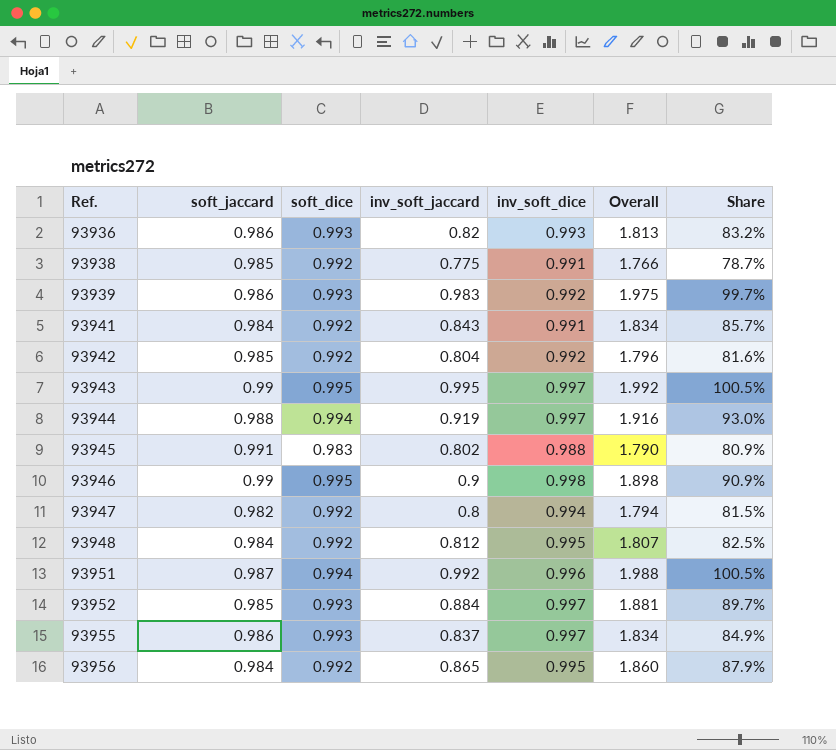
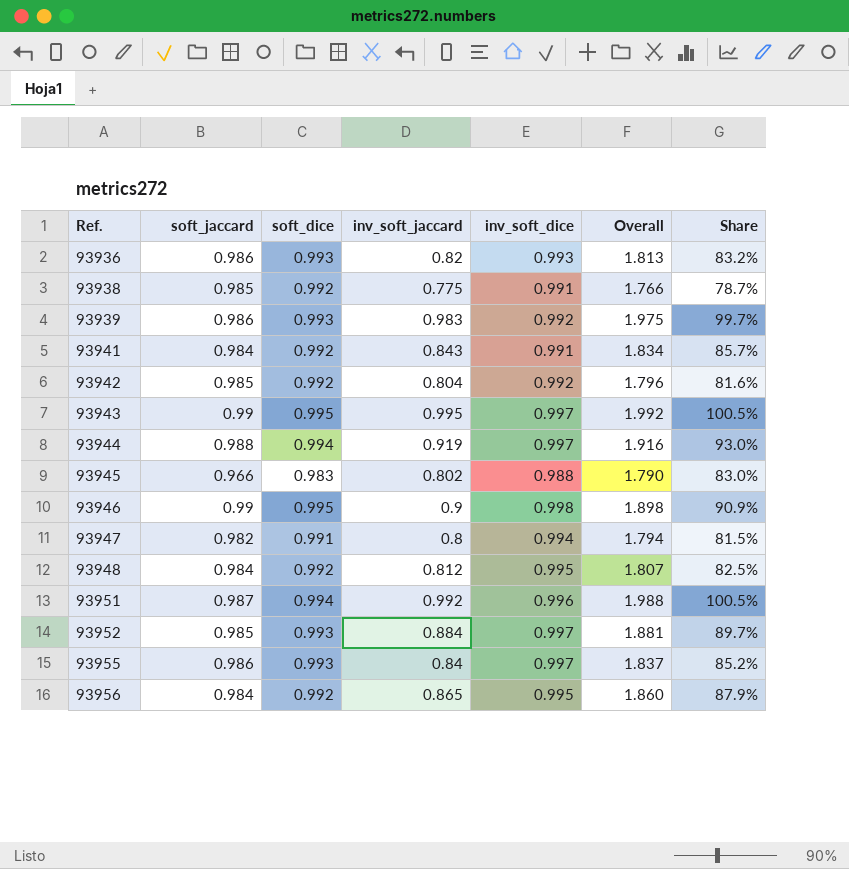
93945 | soft_jaccard: 0.991 -> 0.966
93945 | Share: 80.9% -> 83.0%
93947 | soft_dice: 0.992 -> 0.991
93955 | inv_soft_jaccard: 0.837 -> 0.84
93955 | Overall: 1.834 -> 1.837
93955 | Share: 84.9% -> 85.2%

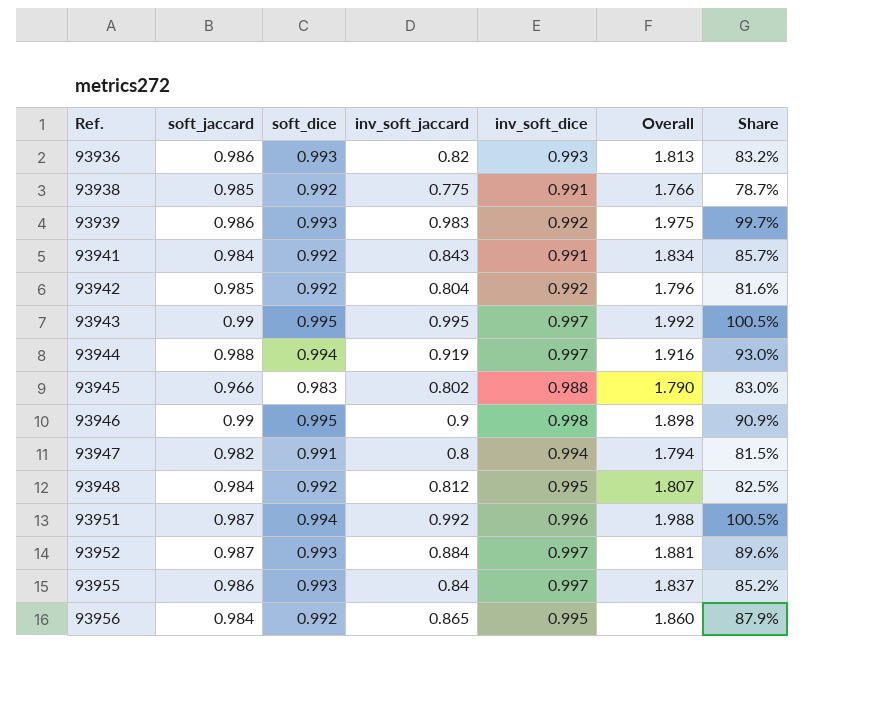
93952 | soft_jaccard: 0.985 -> 0.987
93952 | Share: 89.7% -> 89.6%

